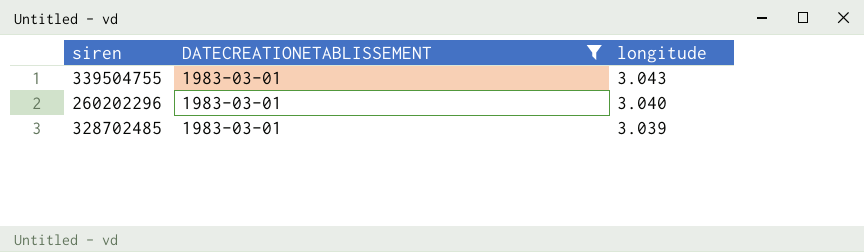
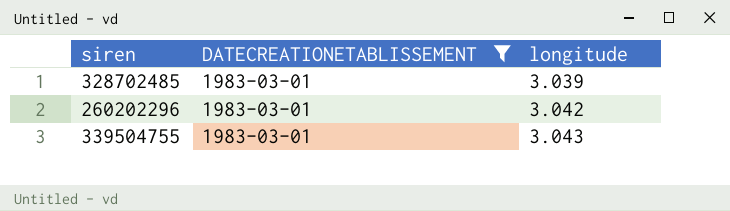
row order: longitude descending -> longitude ascending
260202296 | longitude: 3.040 -> 3.042

